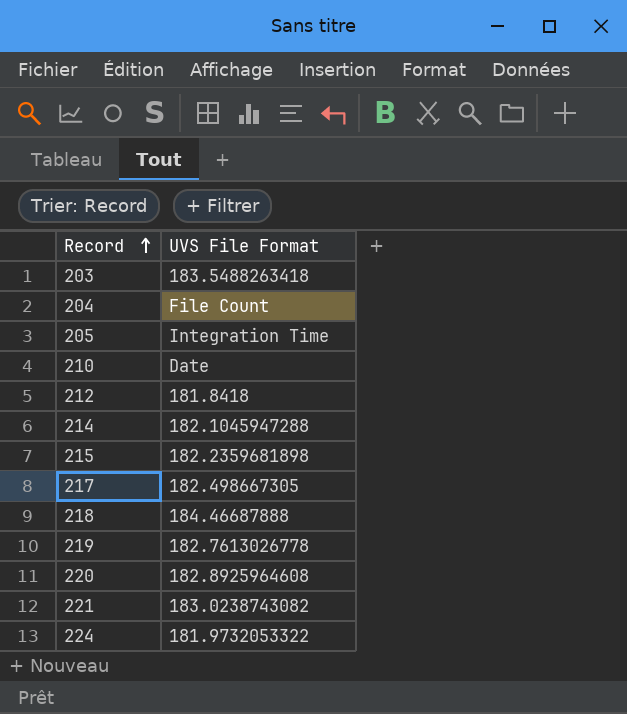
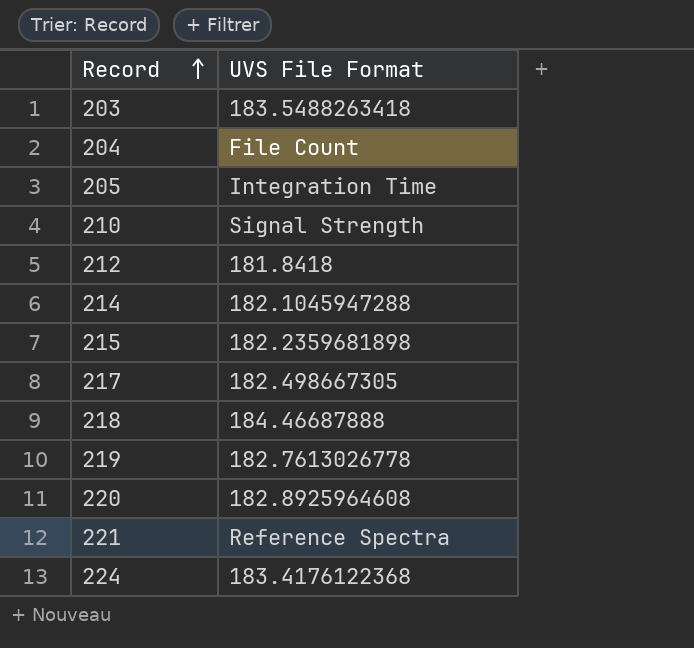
210 | UVS File Format: Date -> Signal Strength
221 | UVS File Format: 183.0238743082 -> Reference Spectra
224 | UVS File Format: 181.9732053322 -> 183.4176122368

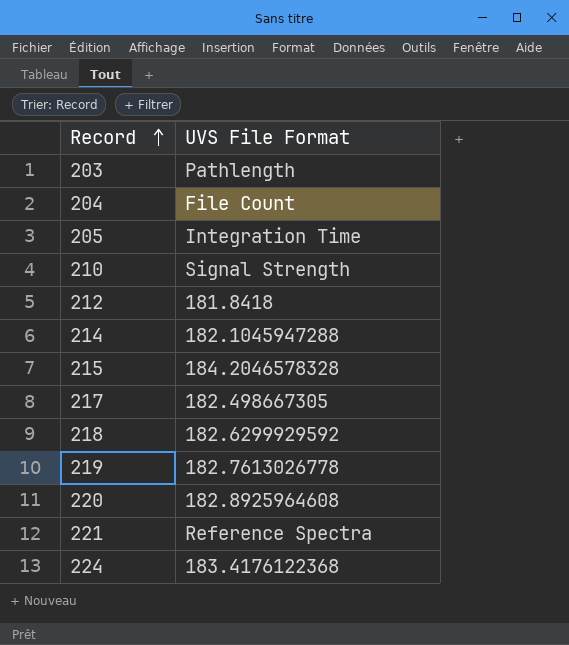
203 | UVS File Format: 183.5488263418 -> Pathlength
215 | UVS File Format: 182.2359681898 -> 184.2046578328
218 | UVS File Format: 184.46687888 -> 182.6299929592

